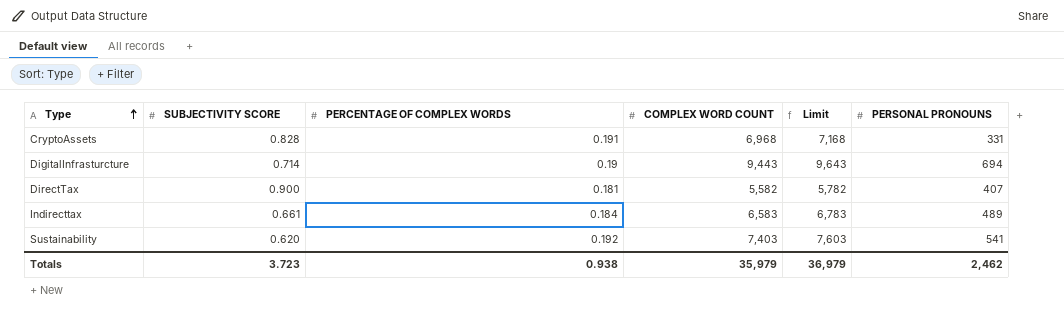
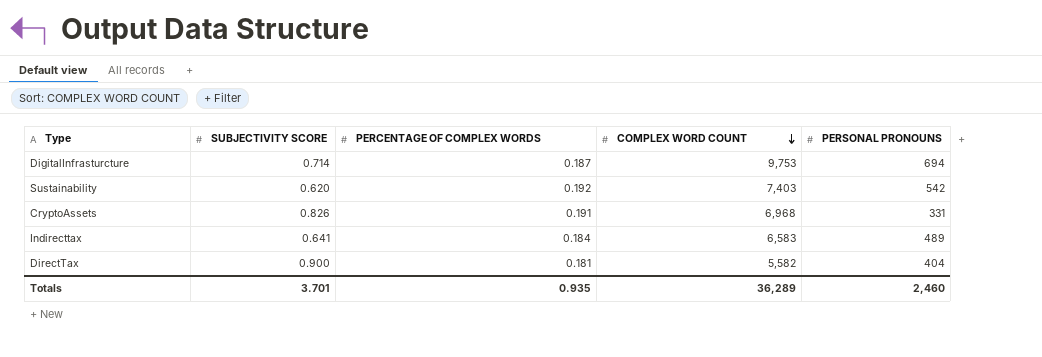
row order: Type ascending -> COMPLEX WORD COUNT descending
column Limit | formula: [COMPLEX WORD COUNT] + 200 -> none
DigitalInfrasturcture | PERCENTAGE OF COMPLEX WORDS: 0.19 -> 0.187
DigitalInfrasturcture | COMPLEX WORD COUNT: 9,443 -> 9,753
Sustainability | PERSONAL PRONOUNS: 541 -> 542
CryptoAssets | SUBJECTIVITY SCORE: 0.828 -> 0.826
Indirecttax | SUBJECTIVITY SCORE: 0.661 -> 0.641
DirectTax | PERSONAL PRONOUNS: 407 -> 404
Totals | SUBJECTIVITY SCORE: 3.723 -> 3.701
Totals | PERCENTAGE OF COMPLEX WORDS: 0.938 -> 0.935
Totals | COMPLEX WORD COUNT: 35,979 -> 36,289
Totals | PERSONAL PRONOUNS: 2,462 -> 2,460

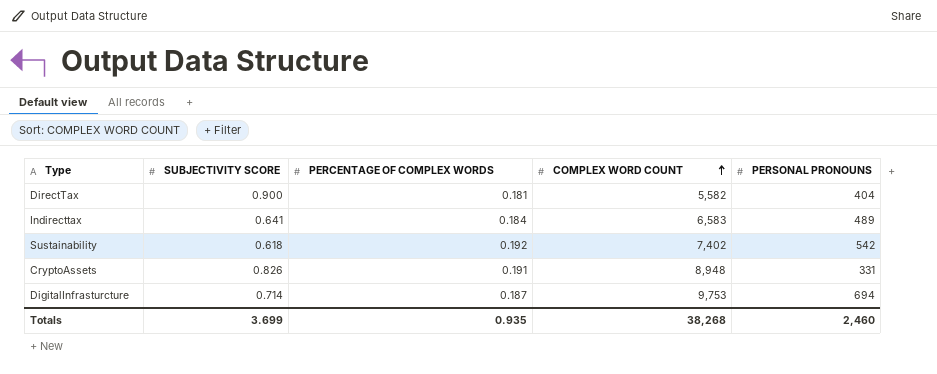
row order: COMPLEX WORD COUNT descending -> COMPLEX WORD COUNT ascending
Sustainability | SUBJECTIVITY SCORE: 0.620 -> 0.618
Sustainability | COMPLEX WORD COUNT: 7,403 -> 7,402
CryptoAssets | COMPLEX WORD COUNT: 6,968 -> 8,948
Totals | SUBJECTIVITY SCORE: 3.701 -> 3.699
Totals | COMPLEX WORD COUNT: 36,289 -> 38,268

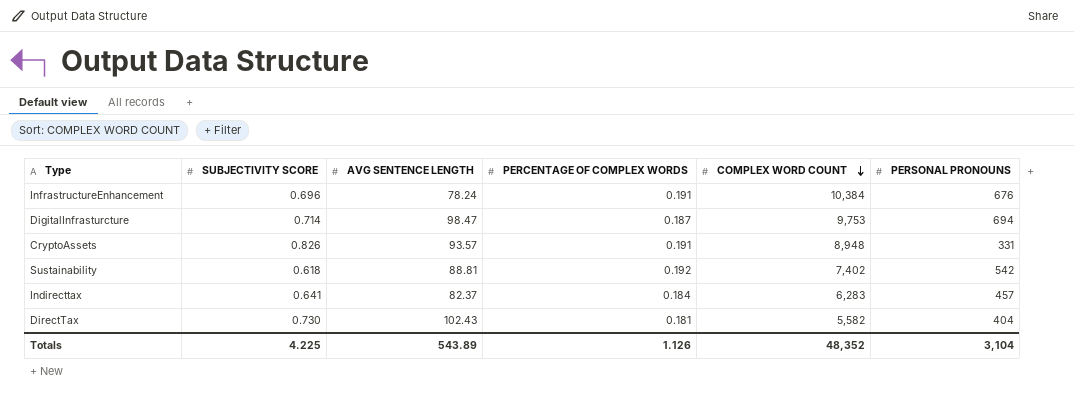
row order: COMPLEX WORD COUNT ascending -> COMPLEX WORD COUNT descending
column AVG SENTENCE LENGTH | position: none -> 3
row InfrastructureEnhancement: none -> 0.696 | 78.24 | 0.191 | 10,384 | 676
Indirecttax | COMPLEX WORD COUNT: 6,583 -> 6,283
Indirecttax | PERSONAL PRONOUNS: 489 -> 457
DirectTax | SUBJECTIVITY SCORE: 0.900 -> 0.730
Totals | SUBJECTIVITY SCORE: 3.699 -> 4.225
Totals | PERCENTAGE OF COMPLEX WORDS: 0.935 -> 1.126
Totals | COMPLEX WORD COUNT: 38,268 -> 48,352
Totals | PERSONAL PRONOUNS: 2,460 -> 3,104

